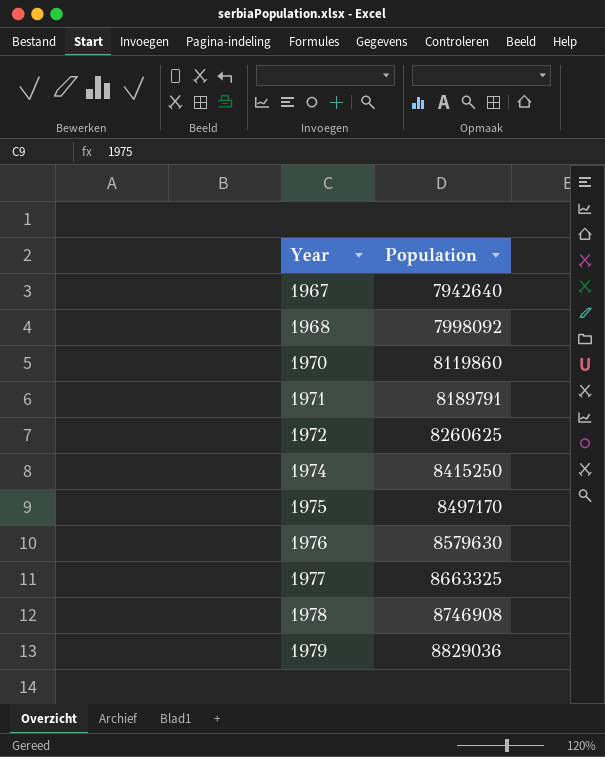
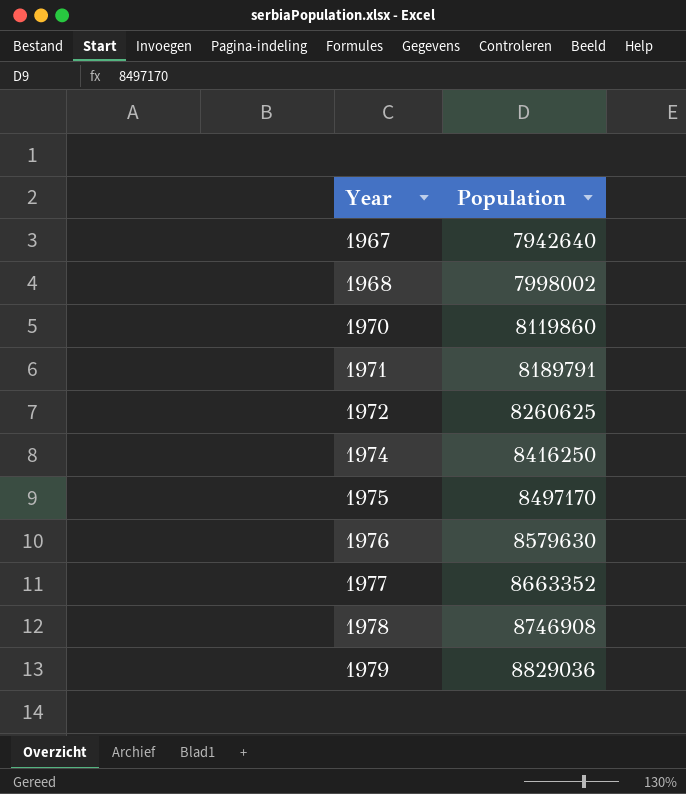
1968 | Population: 7998092 -> 7998002
1974 | Population: 8415250 -> 8416250
1977 | Population: 8663325 -> 8663352

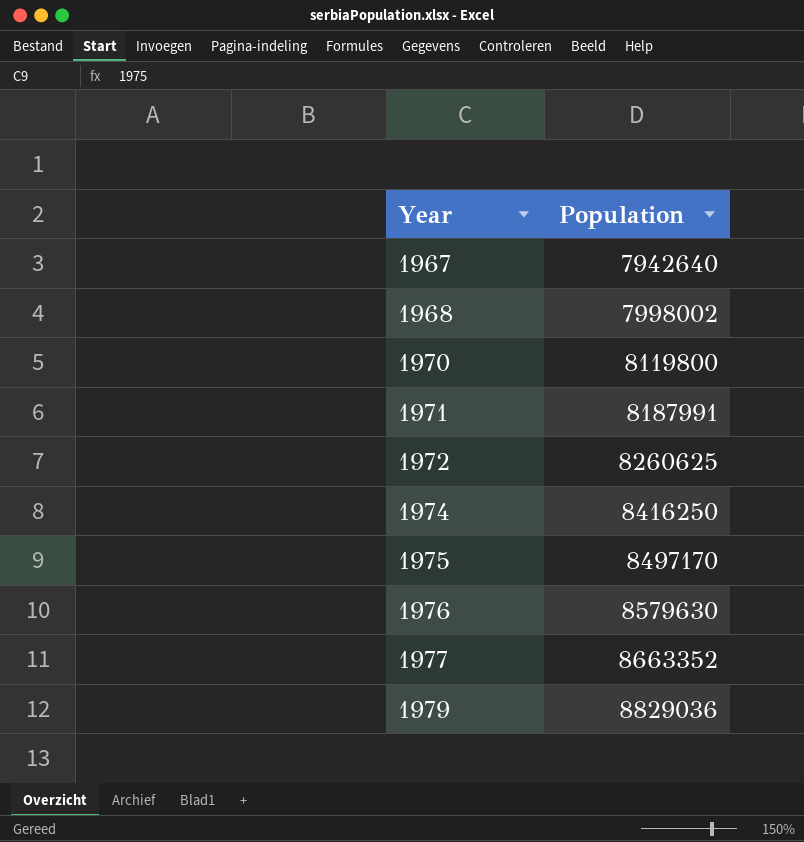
row 1978: 8746908 -> none
1970 | Population: 8119860 -> 8119800
1971 | Population: 8189791 -> 8187991

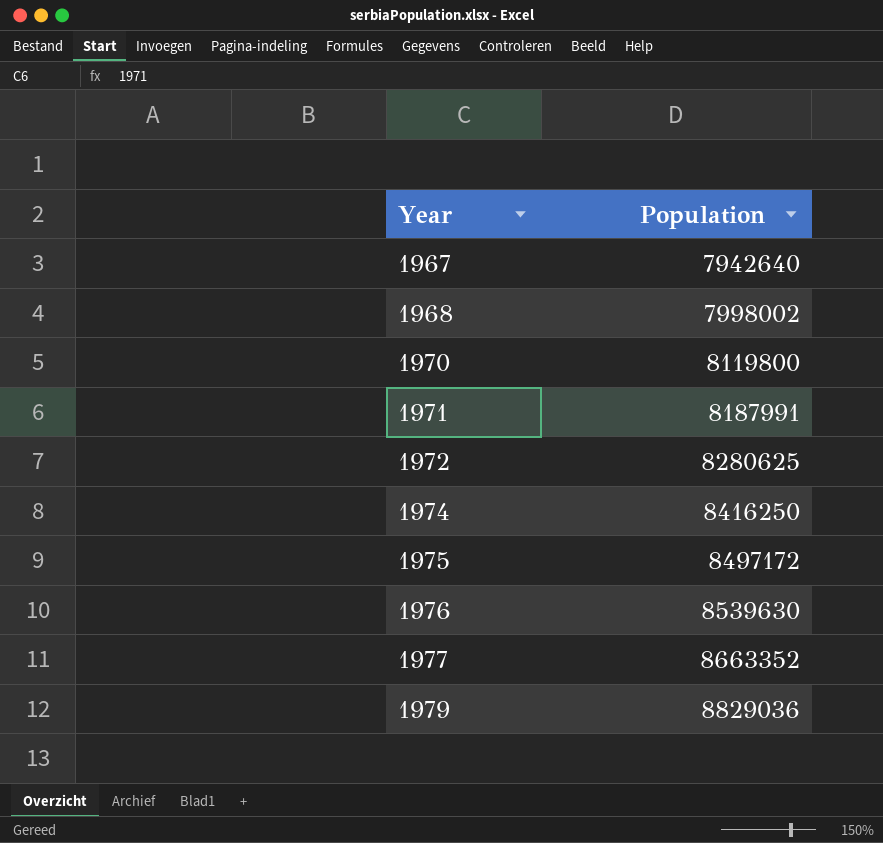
1972 | Population: 8260625 -> 8280625
1975 | Population: 8497170 -> 8497172
1976 | Population: 8579630 -> 8539630

